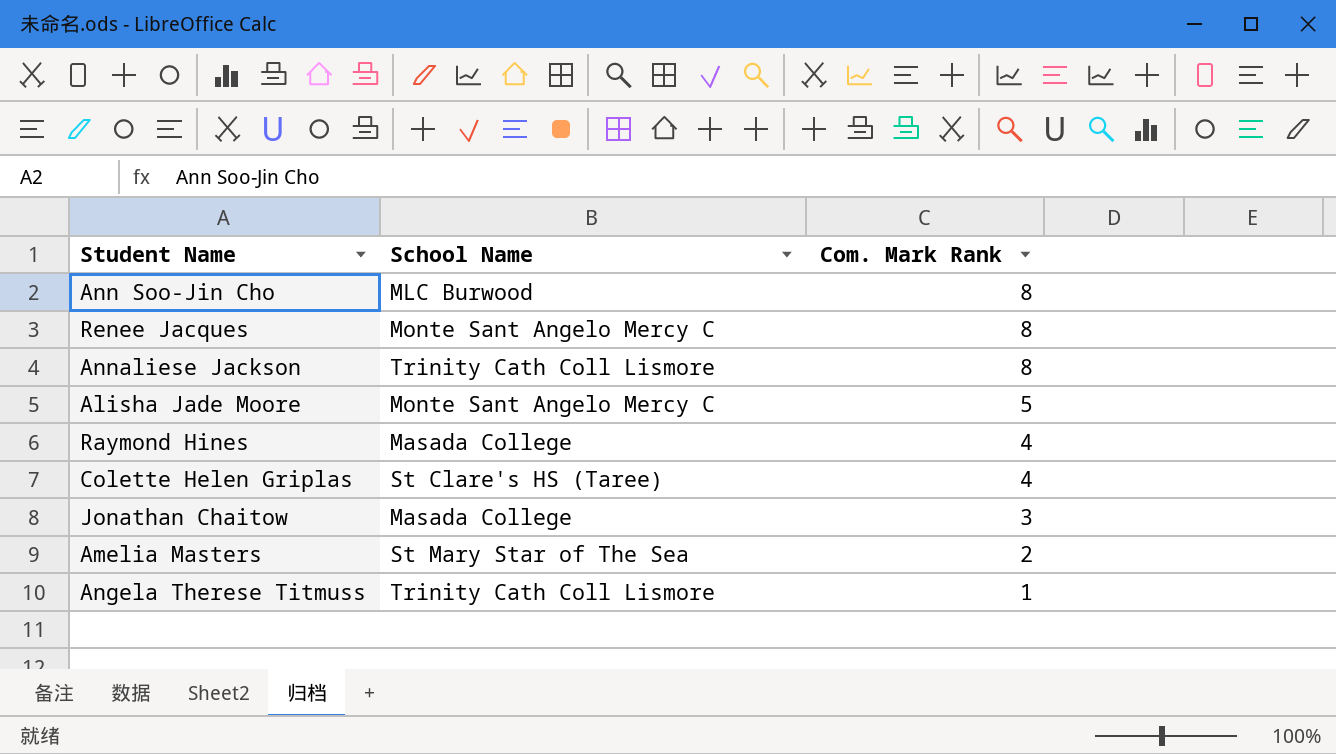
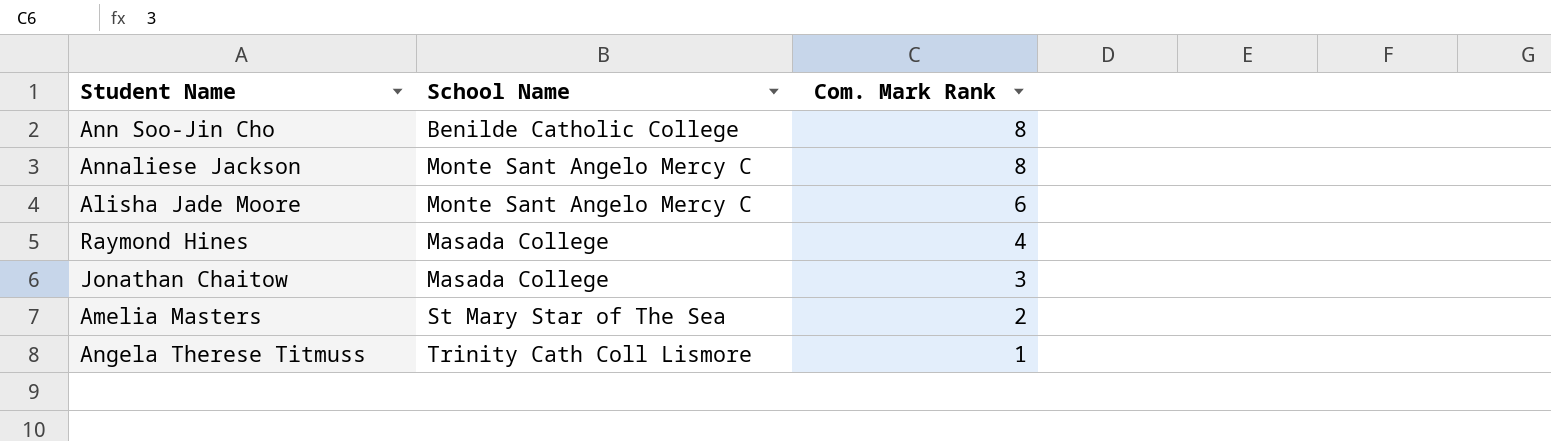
row Renee Jacques: Monte Sant Angelo Mercy C | 8 -> none
row Colette Helen Griplas: St Clare's HS (Taree) | 4 -> none
Ann Soo-Jin Cho | School Name: MLC Burwood -> Benilde Catholic College
Annaliese Jackson | School Name: Trinity Cath Coll Lismore -> Monte Sant Angelo Mercy C
Alisha Jade Moore | Com. Mark Rank: 5 -> 6

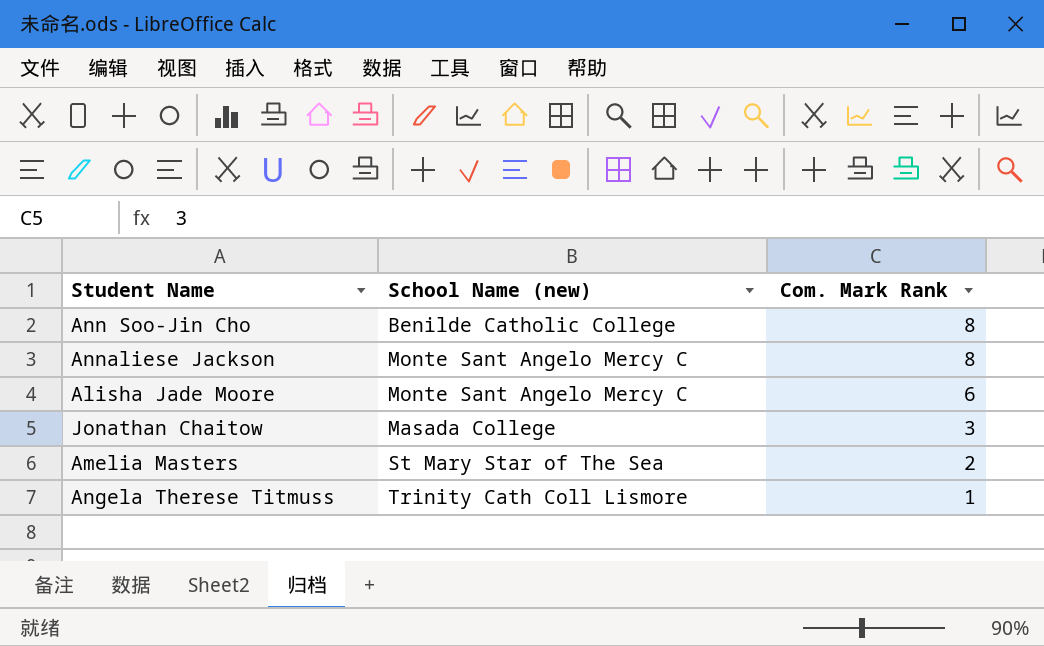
column name: School Name -> School Name (new)
row Raymond Hines: Masada College | 4 -> none

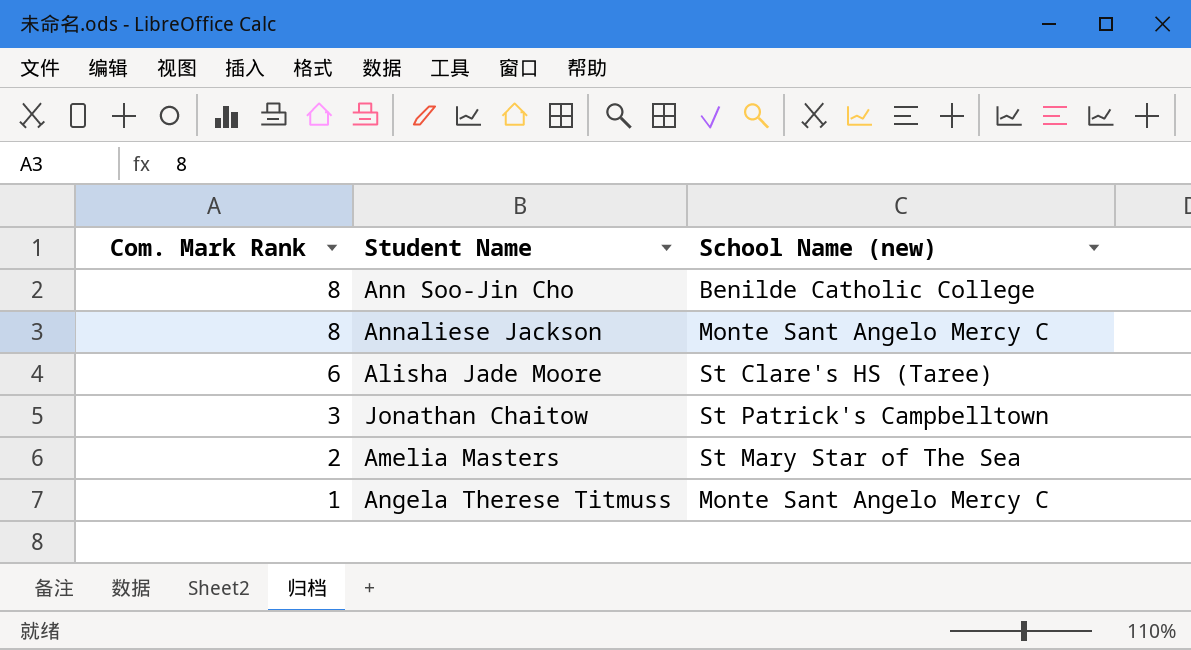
column Com. Mark Rank | position: 3 -> 1
Alisha Jade Moore | School Name (new): Monte Sant Angelo Mercy C -> St Clare's HS (Taree)
Jonathan Chaitow | School Name (new): Masada College -> St Patrick's Campbelltown
Angela Therese Titmuss | School Name (new): Trinity Cath Coll Lismore -> Monte Sant Angelo Mercy C

